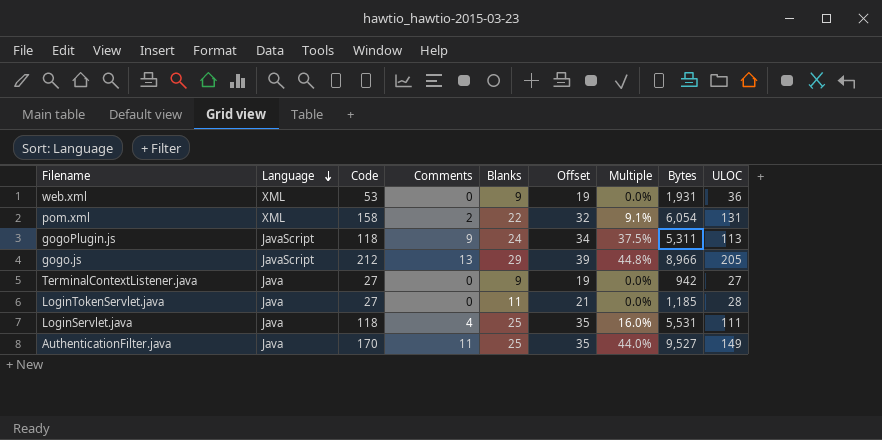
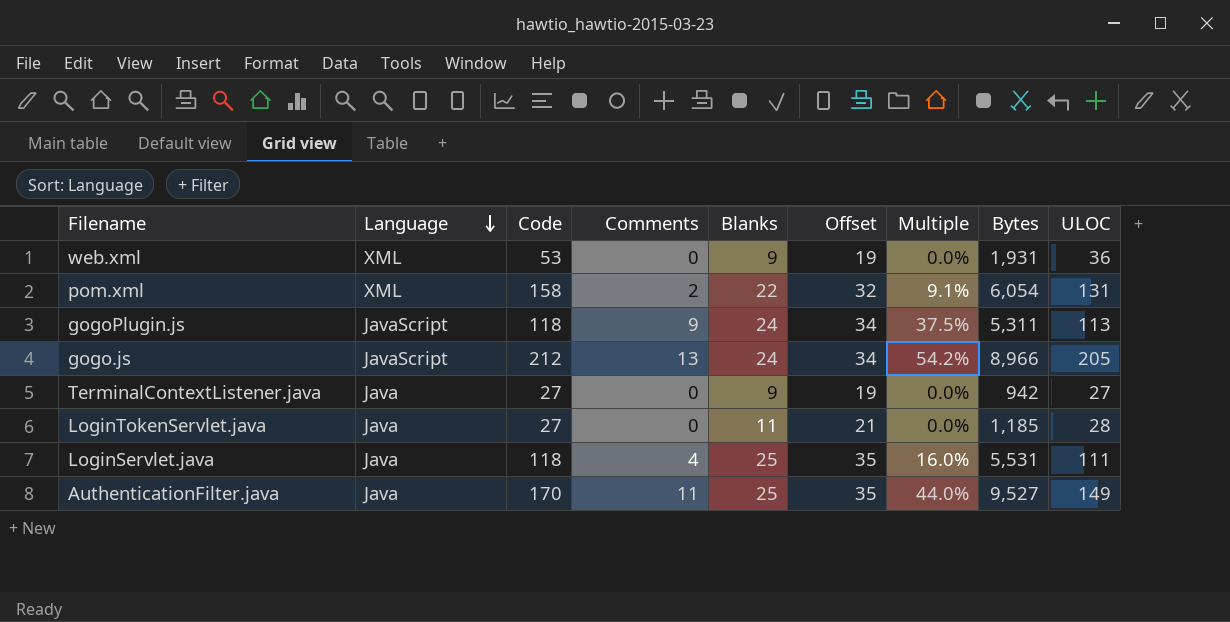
gogo.js | Blanks: 29 -> 24
gogo.js | Offset: 39 -> 34
gogo.js | Multiple: 44.8% -> 54.2%

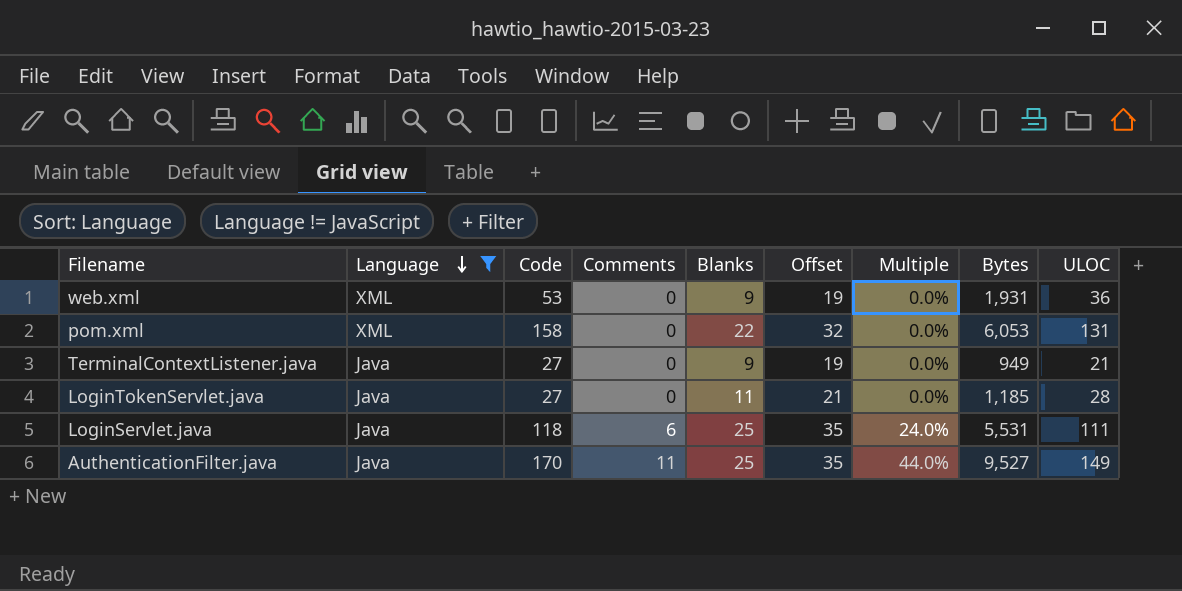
filter: none -> Language != JavaScript
pom.xml | Comments: 2 -> 0
pom.xml | Multiple: 9.1% -> 0.0%
pom.xml | Bytes: 6,054 -> 6,053
TerminalContextListener.java | Bytes: 942 -> 949
TerminalContextListener.java | ULOC: 27 -> 21
LoginServlet.java | Comments: 4 -> 6
LoginServlet.java | Multiple: 16.0% -> 24.0%

